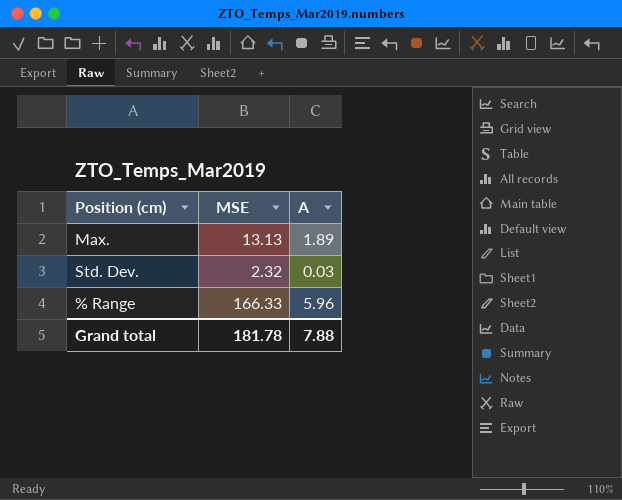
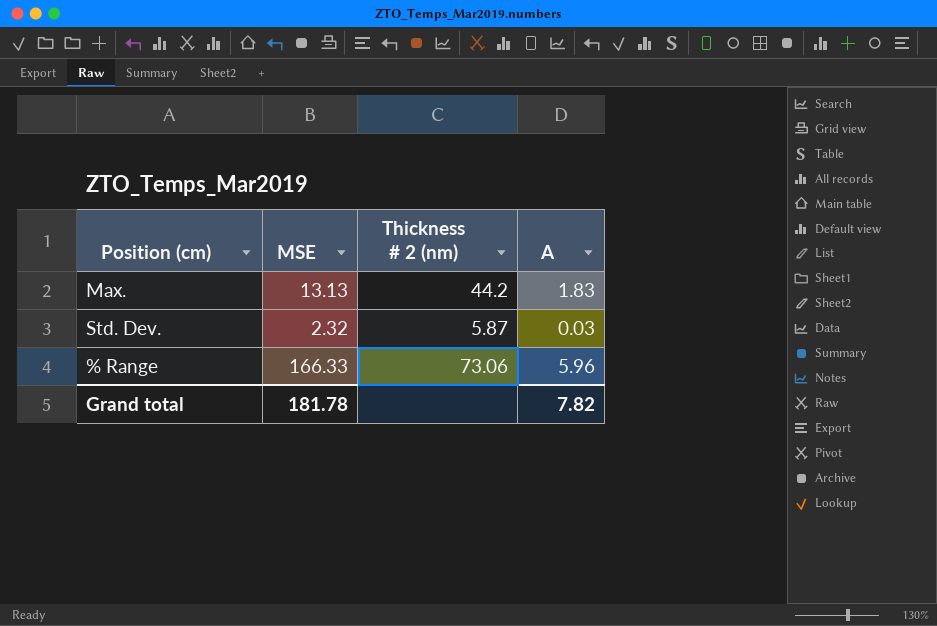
column Thickness # 2 (nm) | position: none -> 3
Max. | A: 1.89 -> 1.83
Grand total | A: 7.88 -> 7.82

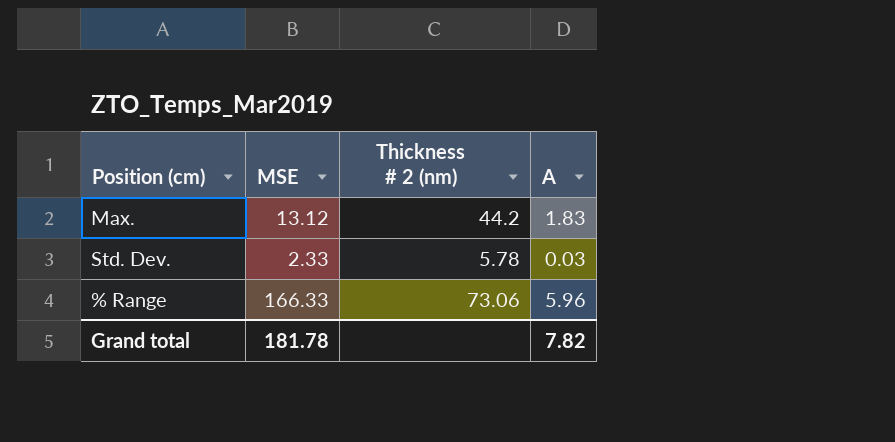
Max. | MSE: 13.13 -> 13.12
Std. Dev. | MSE: 2.32 -> 2.33
Std. Dev. | Thickness # 2 (nm): 5.87 -> 5.78

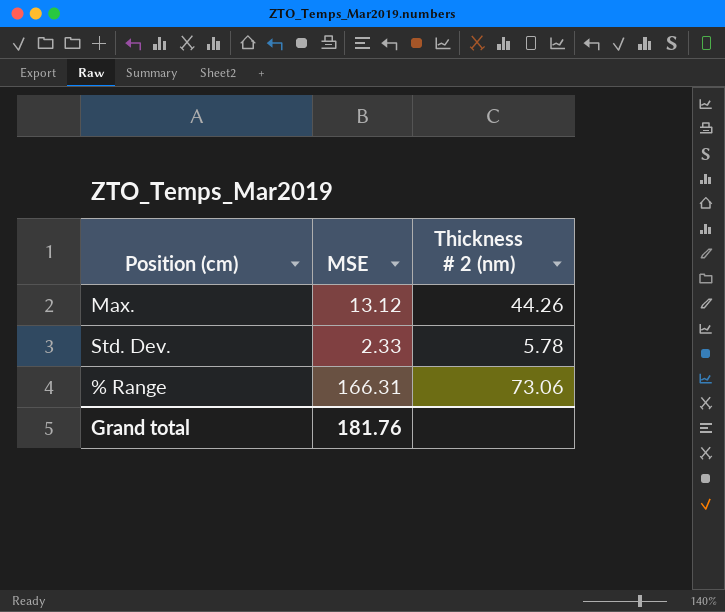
column A | position: 4 -> none
Max. | Thickness # 2 (nm): 44.2 -> 44.26
% Range | MSE: 166.33 -> 166.31
Grand total | MSE: 181.78 -> 181.76

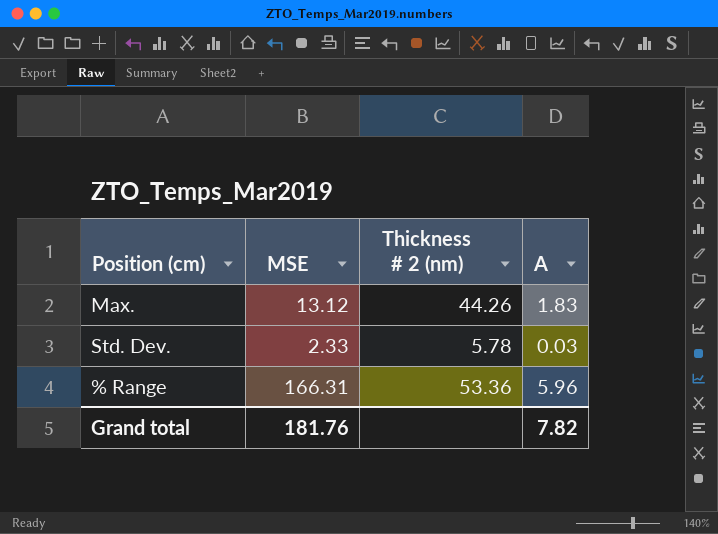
column A | position: none -> 4
% Range | Thickness # 2 (nm): 73.06 -> 53.36

